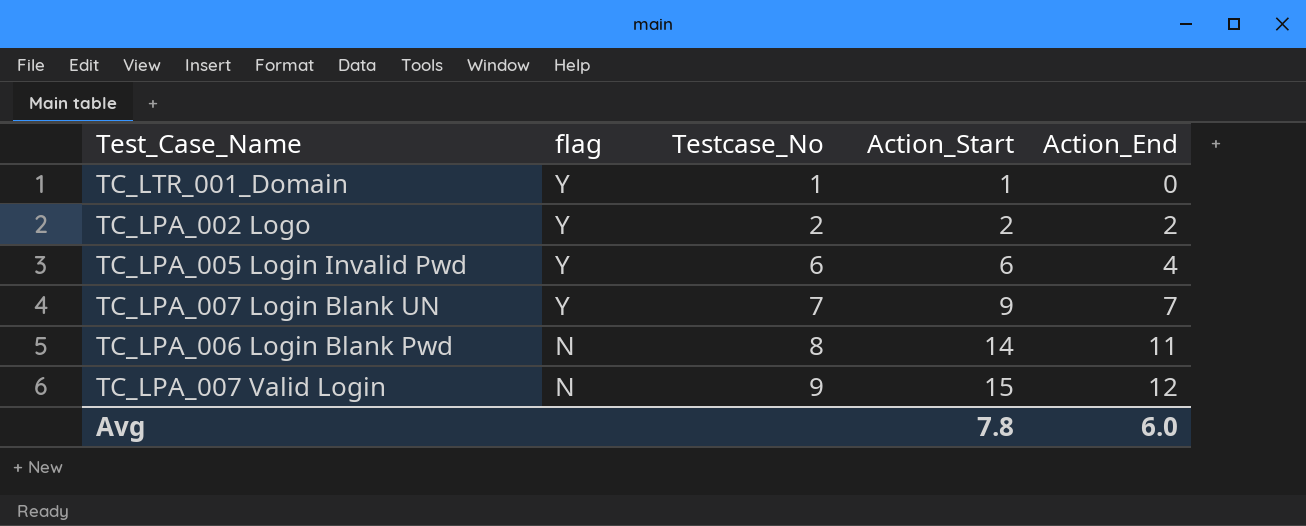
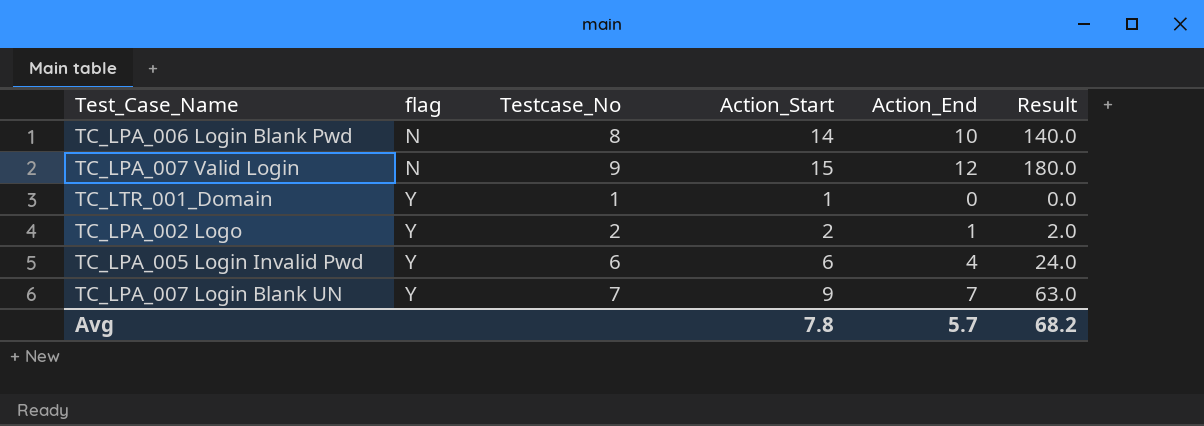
row order: flag descending -> flag ascending
column Result | formula: none -> [Action_Start] * [Action_End]
TC_LPA_006 Login Blank Pwd | Action_End: 11 -> 10
TC_LPA_002 Logo | Action_End: 2 -> 1
Avg | Action_End: 6.0 -> 5.7

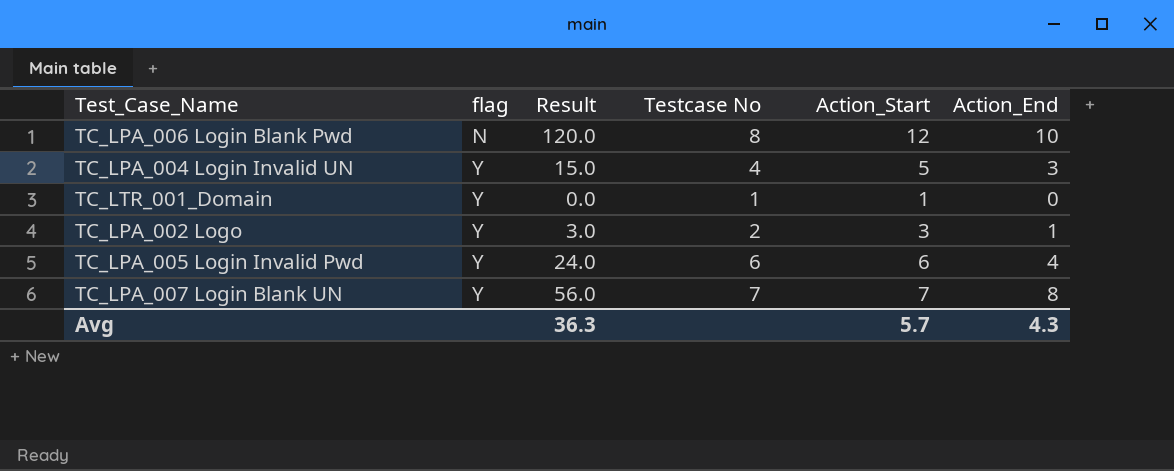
column Result | position: 6 -> 3
column name: Testcase_No -> Testcase No
row TC_LPA_007 Valid Login: N | 9 | 15 | 12 | 180.0 -> none
TC_LPA_006 Login Blank Pwd | Result: 140.0 -> 120.0
TC_LPA_006 Login Blank Pwd | Action_Start: 14 -> 12
row TC_LPA_004 Login Invalid UN: none -> Y | 15.0 | 4 | 5 | 3
TC_LPA_002 Logo | Result: 2.0 -> 3.0
TC_LPA_002 Logo | Action_Start: 2 -> 3
TC_LPA_007 Login Blank UN | Result: 63.0 -> 56.0
TC_LPA_007 Login Blank UN | Action_Start: 9 -> 7
TC_LPA_007 Login Blank UN | Action_End: 7 -> 8
Avg | Result: 68.2 -> 36.3
Avg | Action_Start: 7.8 -> 5.7
Avg | Action_End: 5.7 -> 4.3

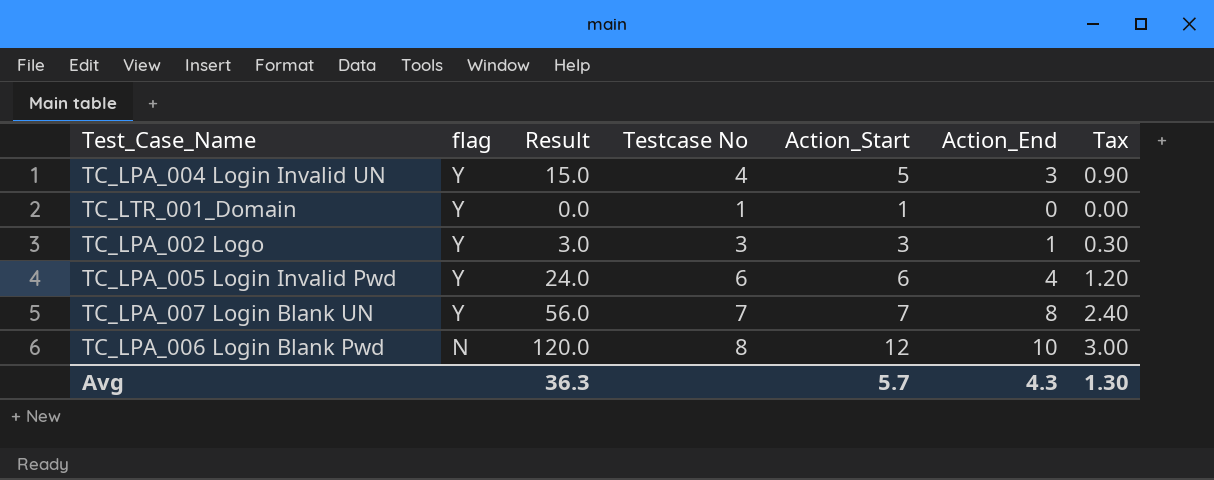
row order: flag ascending -> flag descending
column Tax | formula: none -> [Action_End] * 0.3
TC_LPA_002 Logo | Testcase No: 2 -> 3

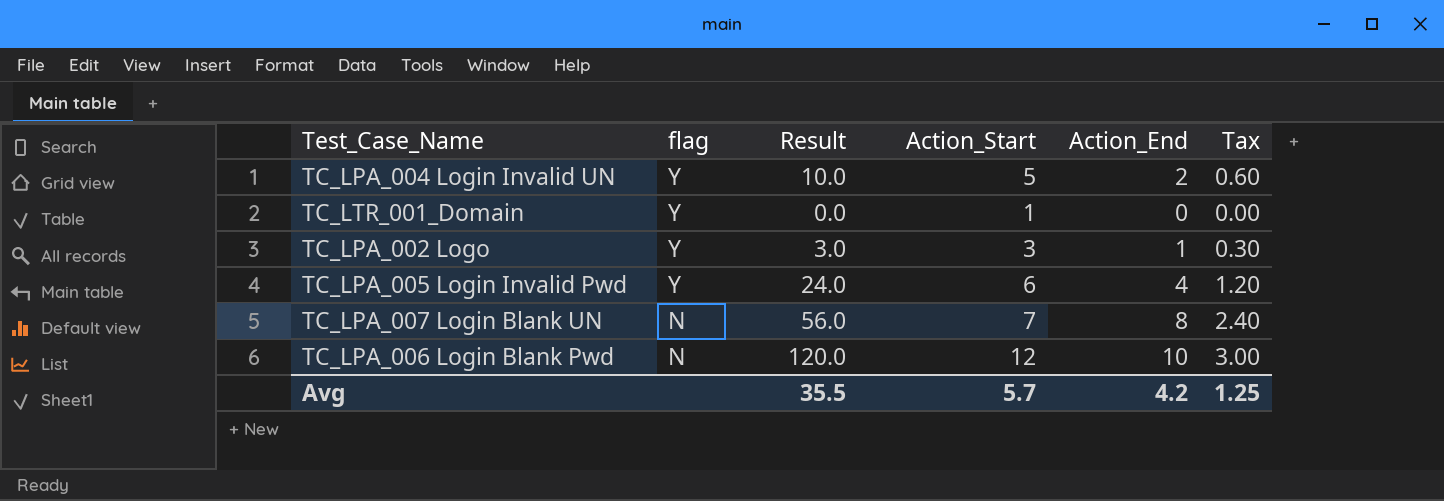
column Testcase No | position: 4 -> none
TC_LPA_004 Login Invalid UN | Result: 15.0 -> 10.0
TC_LPA_004 Login Invalid UN | Action_End: 3 -> 2
TC_LPA_004 Login Invalid UN | Tax: 0.90 -> 0.60
TC_LPA_007 Login Blank UN | flag: Y -> N
Avg | Result: 36.3 -> 35.5
Avg | Action_End: 4.3 -> 4.2
Avg | Tax: 1.30 -> 1.25

